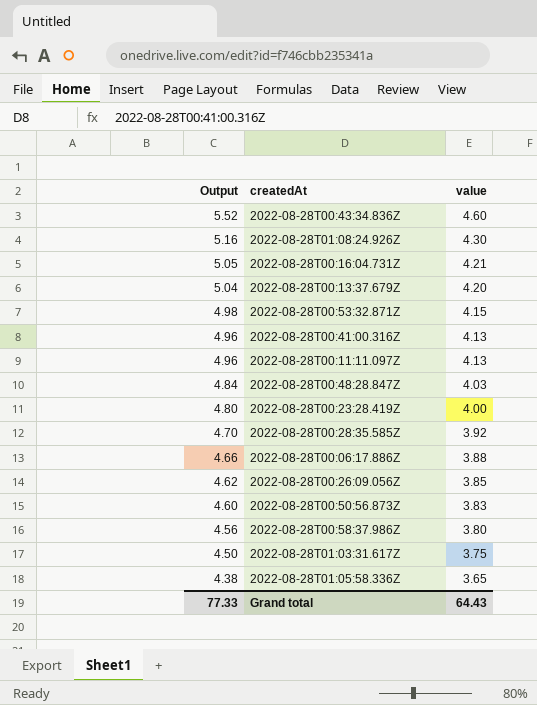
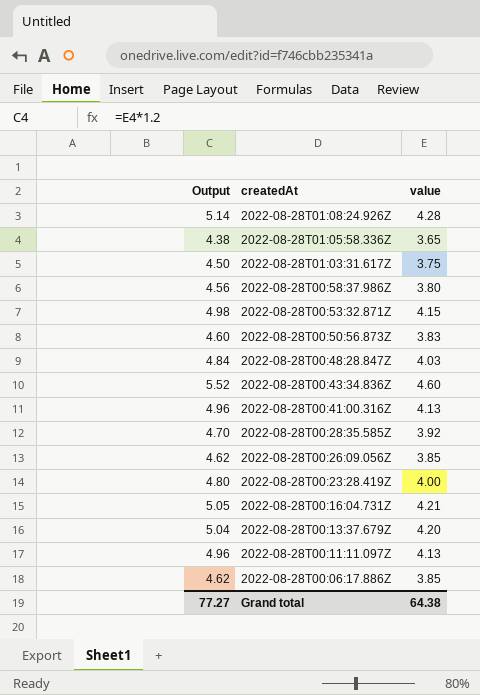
row order: Output descending -> createdAt descending
2022-08-28T01:08:24.926Z | Output: 5.16 -> 5.14
2022-08-28T01:08:24.926Z | value: 4.30 -> 4.28
2022-08-28T00:06:17.886Z | Output: 4.66 -> 4.62
2022-08-28T00:06:17.886Z | value: 3.88 -> 3.85
Grand total | Output: 77.33 -> 77.27
Grand total | value: 64.43 -> 64.38

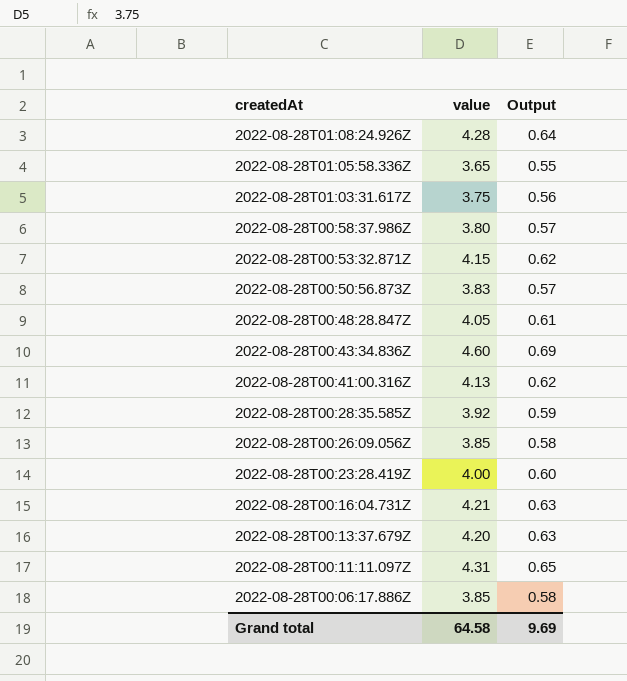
column Output | formula: [value] * 1.2 -> [value] * 0.15
column Output | position: 1 -> 3
2022-08-28T00:48:28.847Z | value: 4.03 -> 4.05
2022-08-28T00:11:11.097Z | value: 4.13 -> 4.31
Grand total | value: 64.38 -> 64.58
Grand total | Output: 77.27 -> 9.69

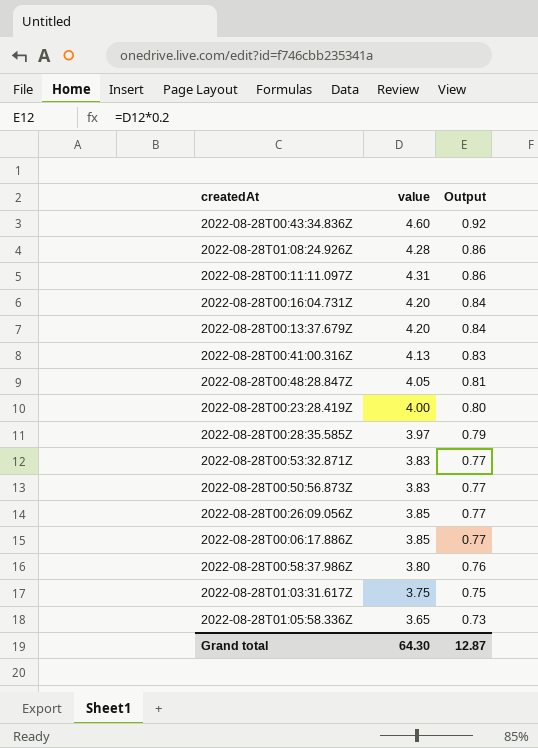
row order: createdAt descending -> Output descending
column Output | formula: [value] * 0.15 -> [value] * 0.2
2022-08-28T00:16:04.731Z | value: 4.21 -> 4.20
2022-08-28T00:28:35.585Z | value: 3.92 -> 3.97
2022-08-28T00:53:32.871Z | value: 4.15 -> 3.83
Grand total | value: 64.58 -> 64.30
Grand total | Output: 9.69 -> 12.87

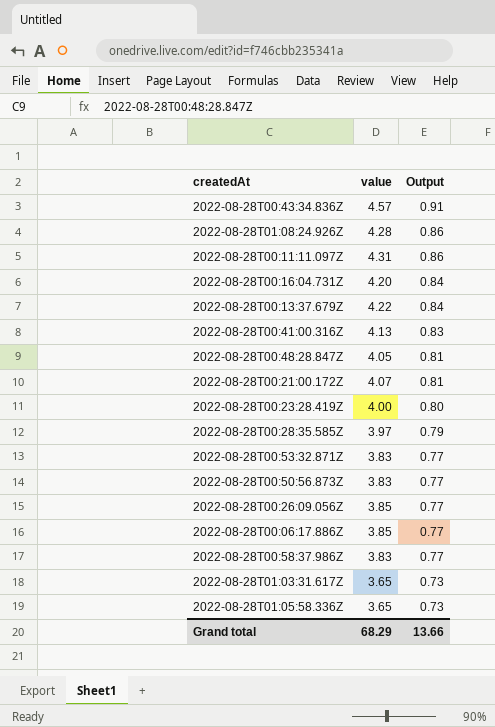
2022-08-28T00:43:34.836Z | value: 4.60 -> 4.57
2022-08-28T00:43:34.836Z | Output: 0.92 -> 0.91
2022-08-28T00:13:37.679Z | value: 4.20 -> 4.22
row 2022-08-28T00:21:00.172Z: none -> 4.07 | 0.81
2022-08-28T00:58:37.986Z | value: 3.80 -> 3.83
2022-08-28T00:58:37.986Z | Output: 0.76 -> 0.77
2022-08-28T01:03:31.617Z | value: 3.75 -> 3.65
2022-08-28T01:03:31.617Z | Output: 0.75 -> 0.73
Grand total | value: 64.30 -> 68.29
Grand total | Output: 12.87 -> 13.66

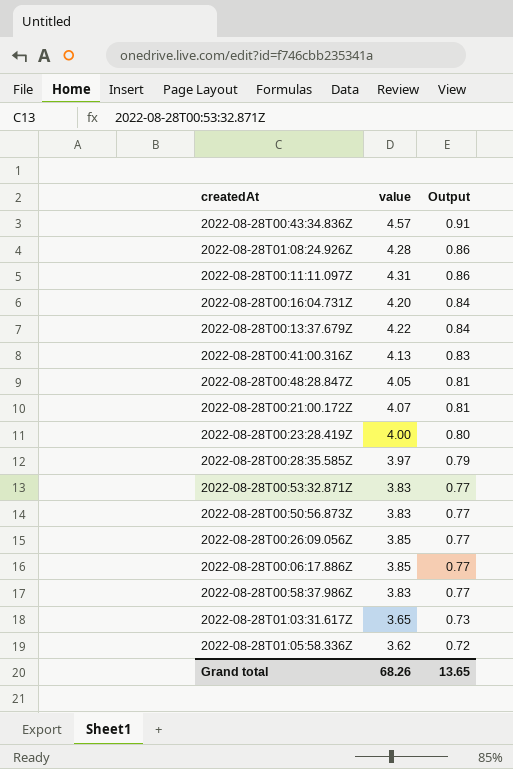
2022-08-28T01:05:58.336Z | value: 3.65 -> 3.62
2022-08-28T01:05:58.336Z | Output: 0.73 -> 0.72
Grand total | value: 68.29 -> 68.26
Grand total | Output: 13.66 -> 13.65

